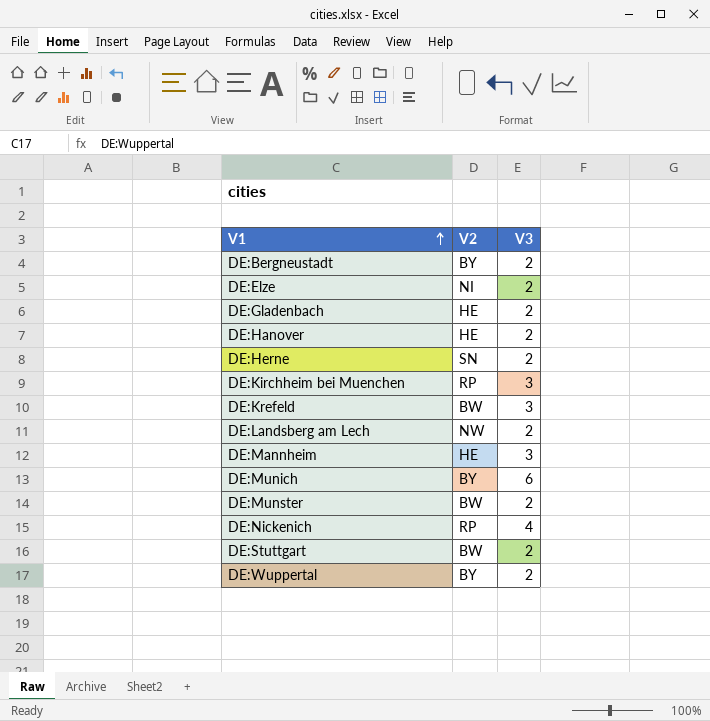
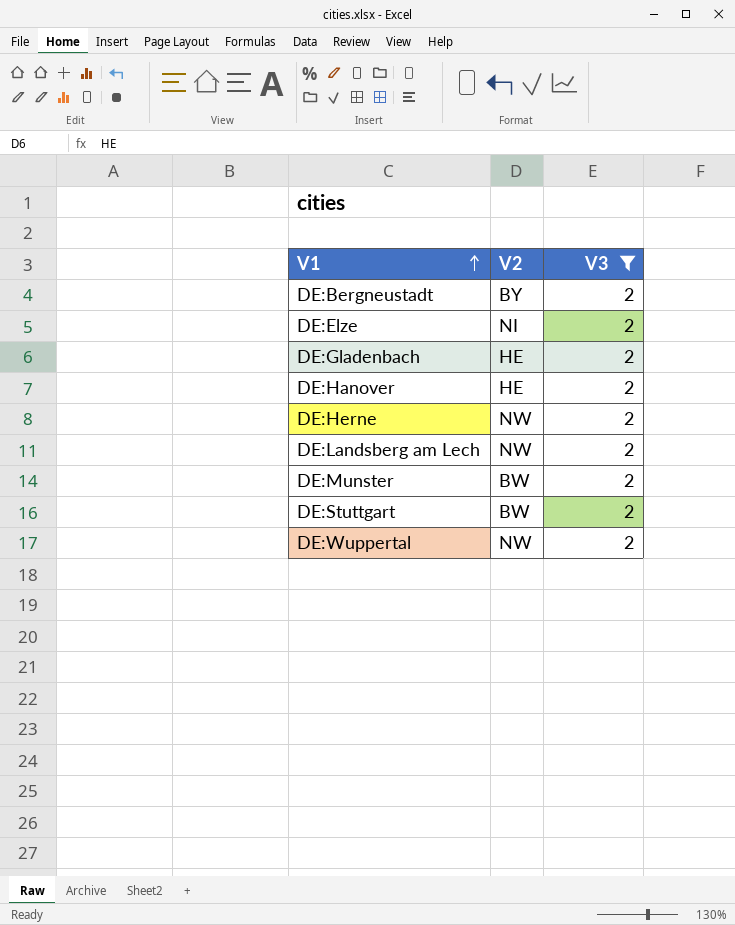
filter: none -> V3 = 2
DE:Herne | V2: SN -> NW
DE:Wuppertal | V2: BY -> NW

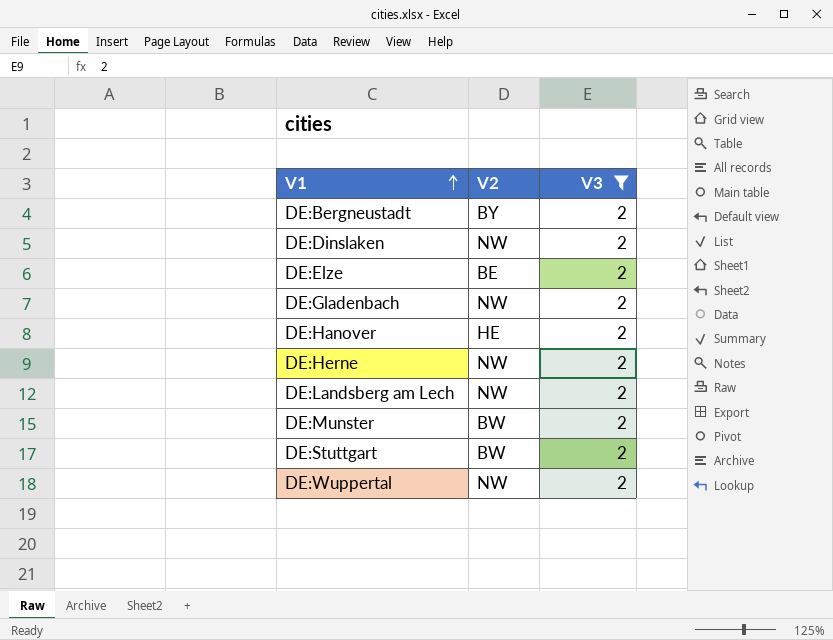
row DE:Dinslaken: none -> NW | 2
DE:Elze | V2: NI -> BE
DE:Gladenbach | V2: HE -> NW

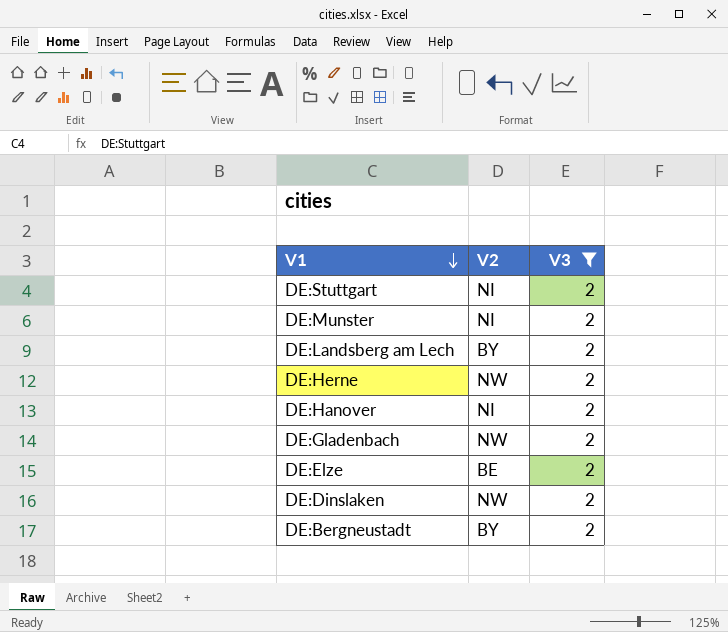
row order: V1 ascending -> V1 descending
row DE:Wuppertal: NW | 2 -> none
DE:Stuttgart | V2: BW -> NI
DE:Munster | V2: BW -> NI
DE:Landsberg am Lech | V2: NW -> BY
DE:Hanover | V2: HE -> NI

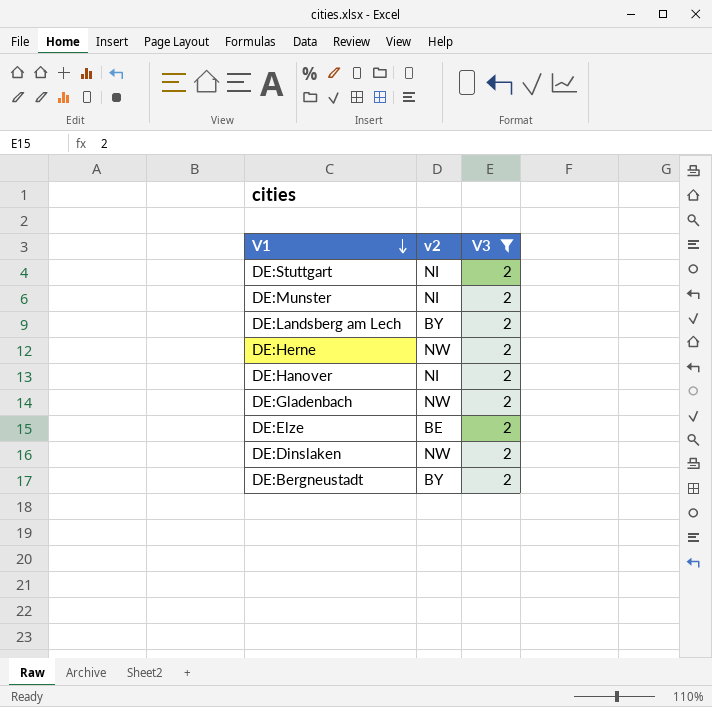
column name: V2 -> v2

